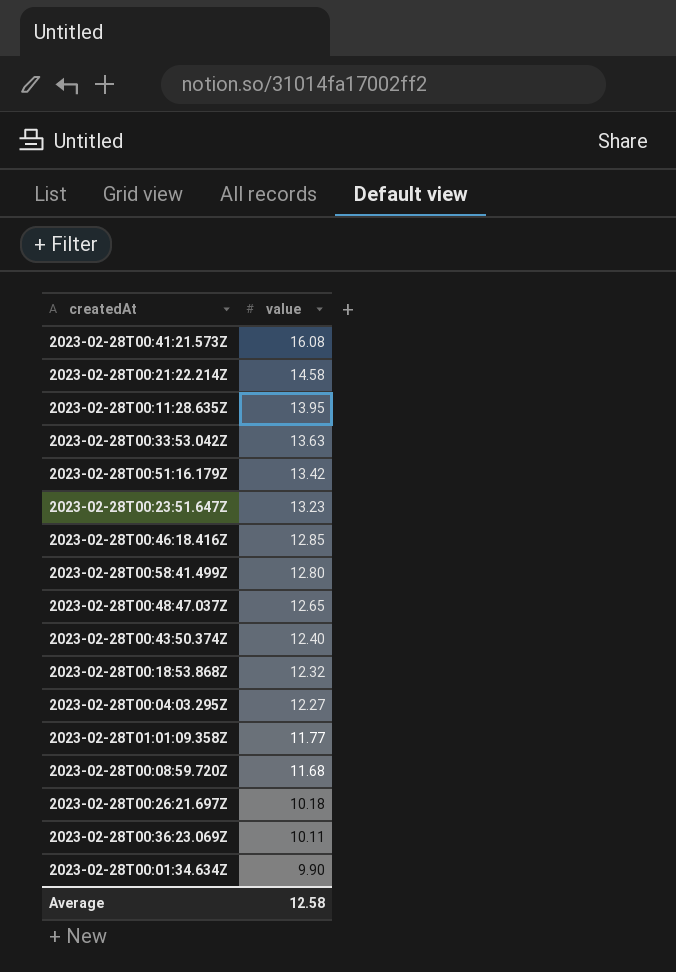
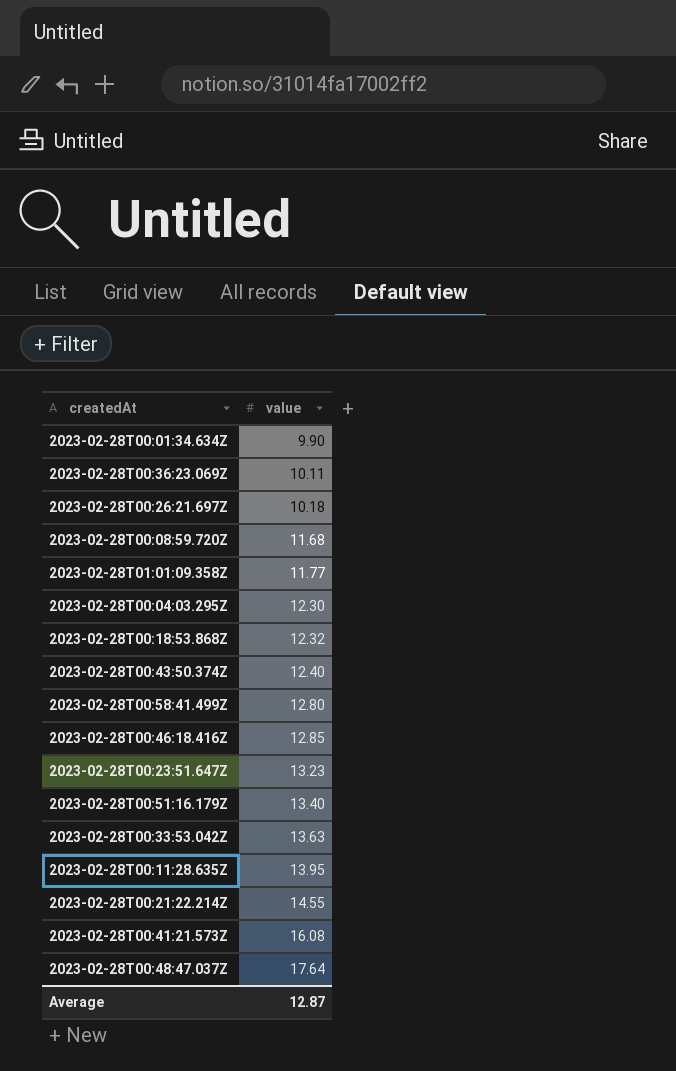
row order: value descending -> value ascending
2023-02-28T00:04:03.295Z | value: 12.27 -> 12.30
2023-02-28T00:51:16.179Z | value: 13.42 -> 13.40
2023-02-28T00:21:22.214Z | value: 14.58 -> 14.55
2023-02-28T00:48:47.037Z | value: 12.65 -> 17.64
Average | value: 12.58 -> 12.87

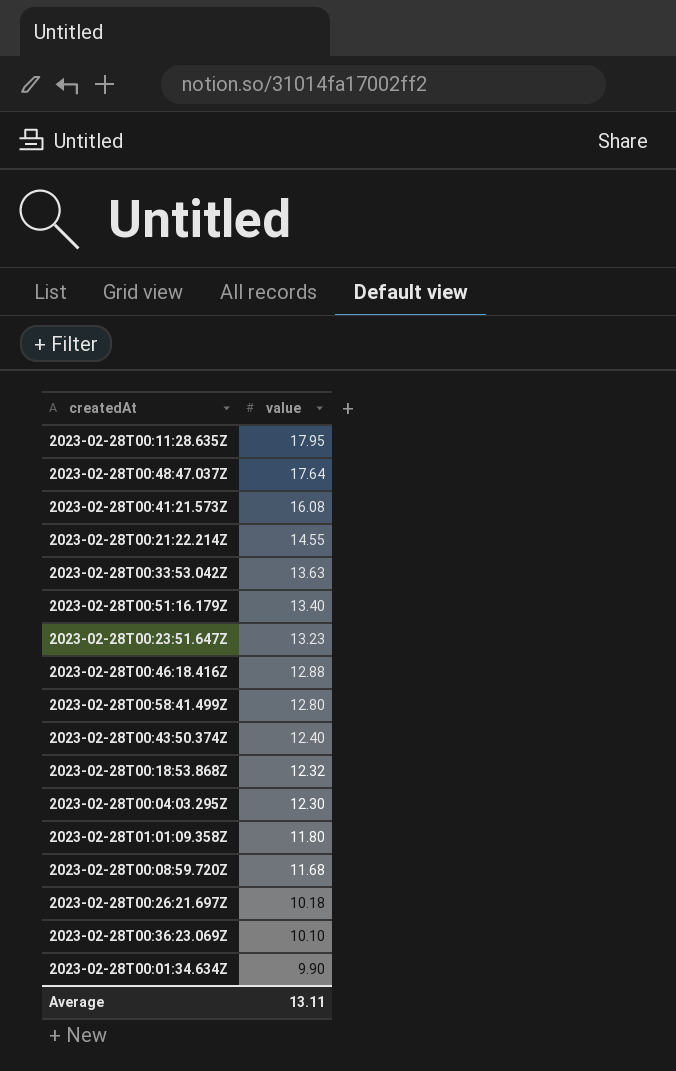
row order: value ascending -> value descending
2023-02-28T00:11:28.635Z | value: 13.95 -> 17.95
2023-02-28T00:46:18.416Z | value: 12.85 -> 12.88
2023-02-28T01:01:09.358Z | value: 11.77 -> 11.80
2023-02-28T00:36:23.069Z | value: 10.11 -> 10.10
Average | value: 12.87 -> 13.11

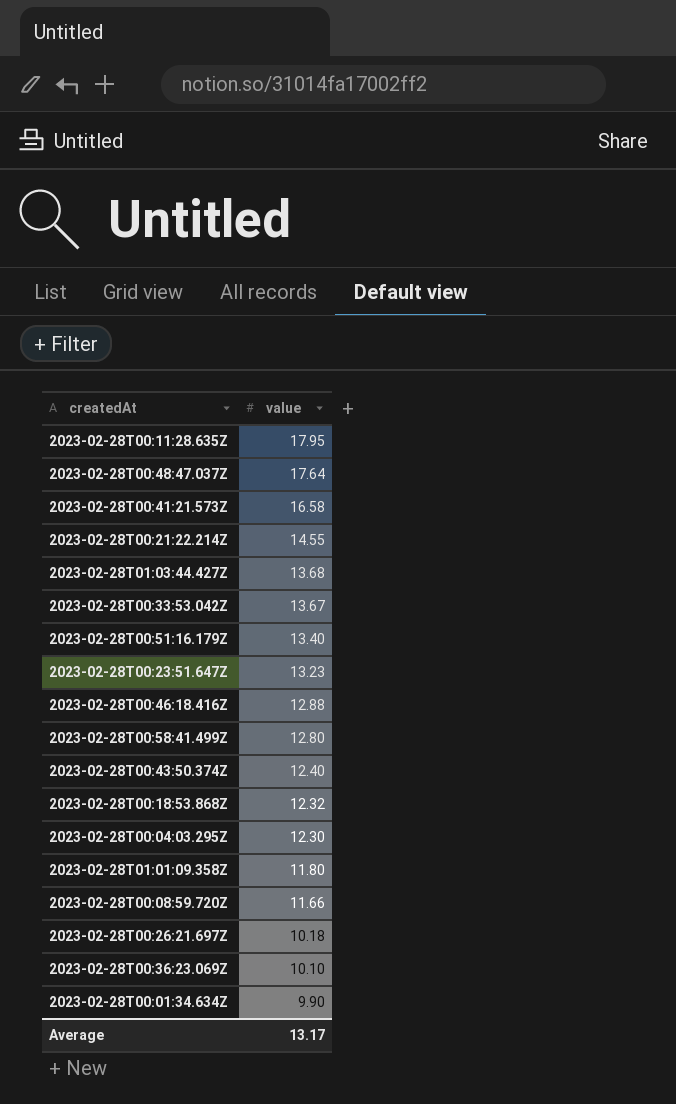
2023-02-28T00:41:21.573Z | value: 16.08 -> 16.58
row 2023-02-28T01:03:44.427Z: none -> 13.68
2023-02-28T00:33:53.042Z | value: 13.63 -> 13.67
2023-02-28T00:08:59.720Z | value: 11.68 -> 11.66
Average | value: 13.11 -> 13.17

